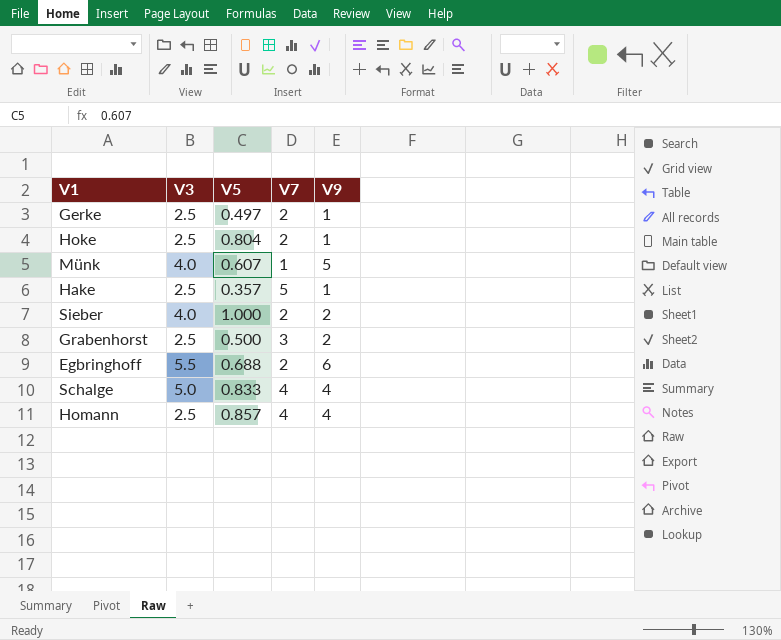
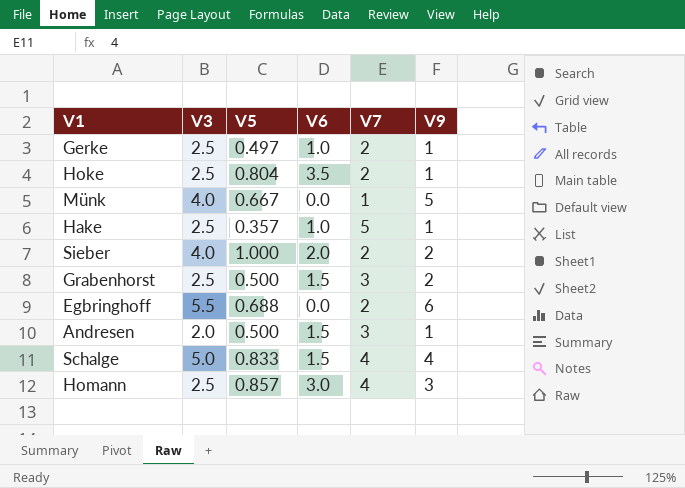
column V6 | position: none -> 4
Münk | V5: 0.607 -> 0.667
row Andresen: none -> 2.0 | 0.500 | 1.5 | 3 | 1
Homann | V9: 4 -> 3

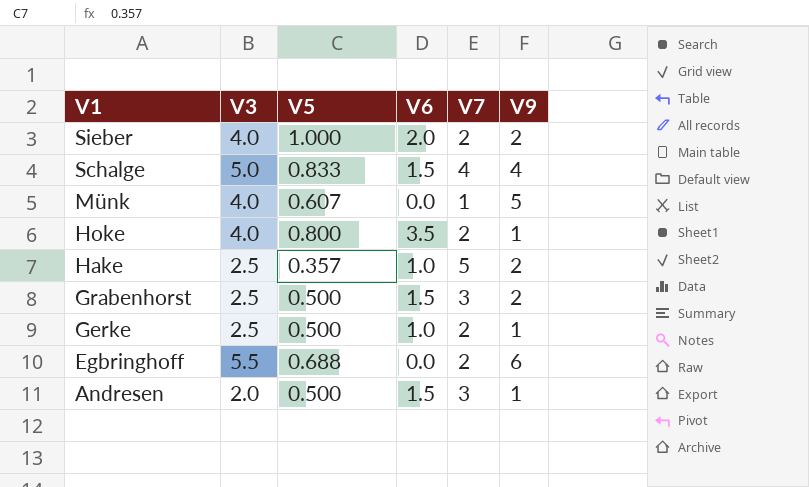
row order: none -> V1 descending
row Homann: 2.5 | 0.857 | 3.0 | 4 | 3 -> none
Münk | V5: 0.667 -> 0.607
Hoke | V3: 2.5 -> 4.0
Hoke | V5: 0.804 -> 0.800
Hake | V9: 1 -> 2
Gerke | V5: 0.497 -> 0.500

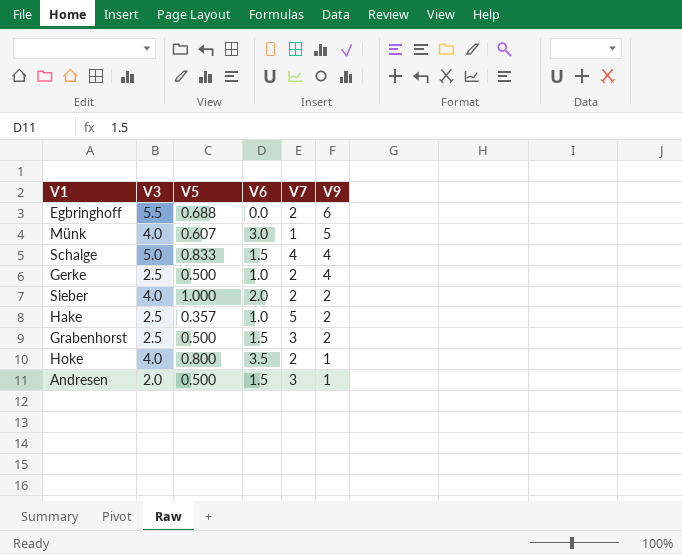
row order: V1 descending -> V9 descending
Münk | V6: 0.0 -> 3.0
Gerke | V9: 1 -> 4

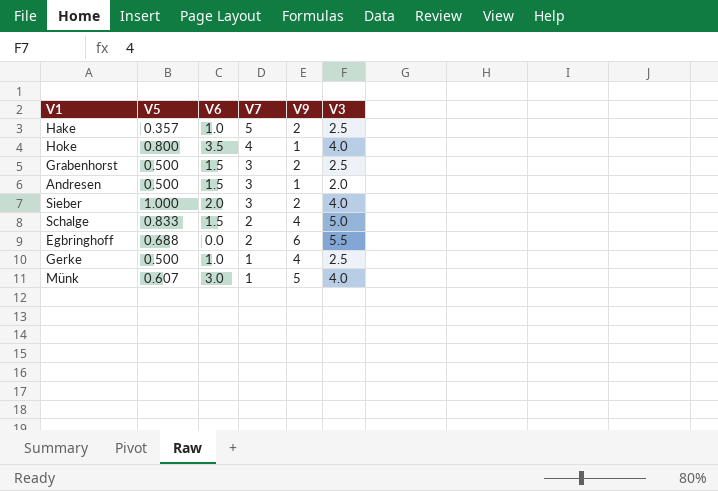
row order: V9 descending -> V7 descending
column V3 | position: 2 -> 6
Hoke | V7: 2 -> 4
Sieber | V7: 2 -> 3
Schalge | V7: 4 -> 2
Gerke | V7: 2 -> 1

